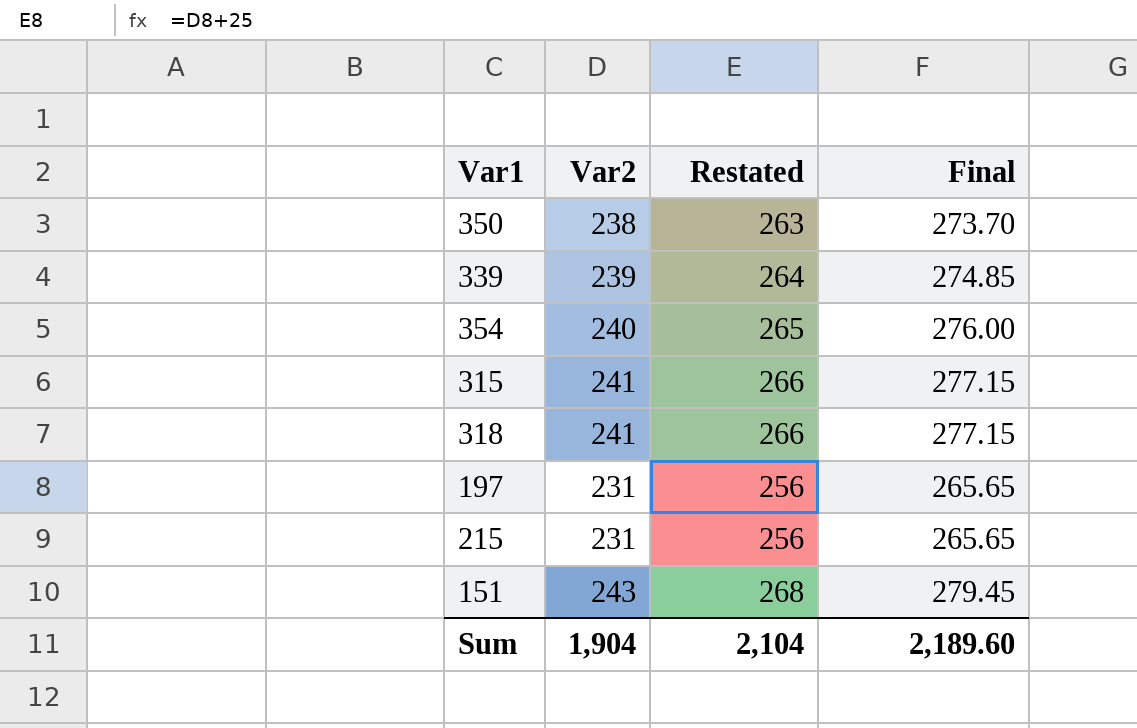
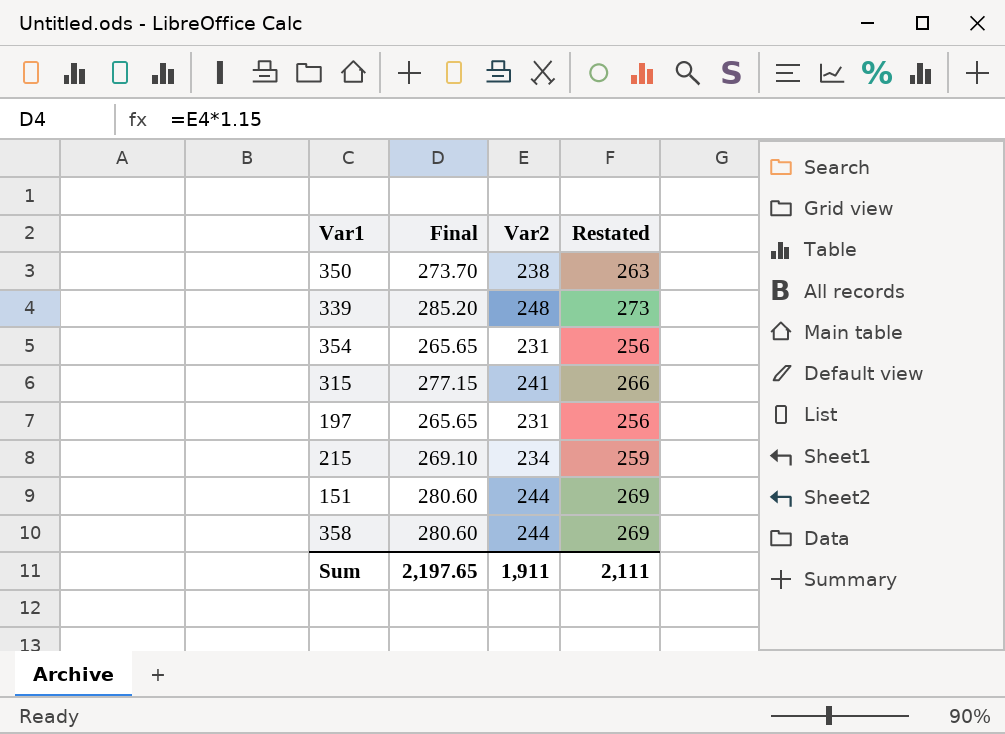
column Final | position: 4 -> 2
row 318: 241 | 266 | 277.15 -> none
339 | Final: 274.85 -> 285.20
339 | Var2: 239 -> 248
339 | Restated: 264 -> 273
354 | Final: 276.00 -> 265.65
354 | Var2: 240 -> 231
354 | Restated: 265 -> 256
215 | Final: 265.65 -> 269.10
215 | Var2: 231 -> 234
215 | Restated: 256 -> 259
151 | Final: 279.45 -> 280.60
151 | Var2: 243 -> 244
151 | Restated: 268 -> 269
row 358: none -> 280.60 | 244 | 269
Sum | Final: 2,189.60 -> 2,197.65
Sum | Var2: 1,904 -> 1,911
Sum | Restated: 2,104 -> 2,111

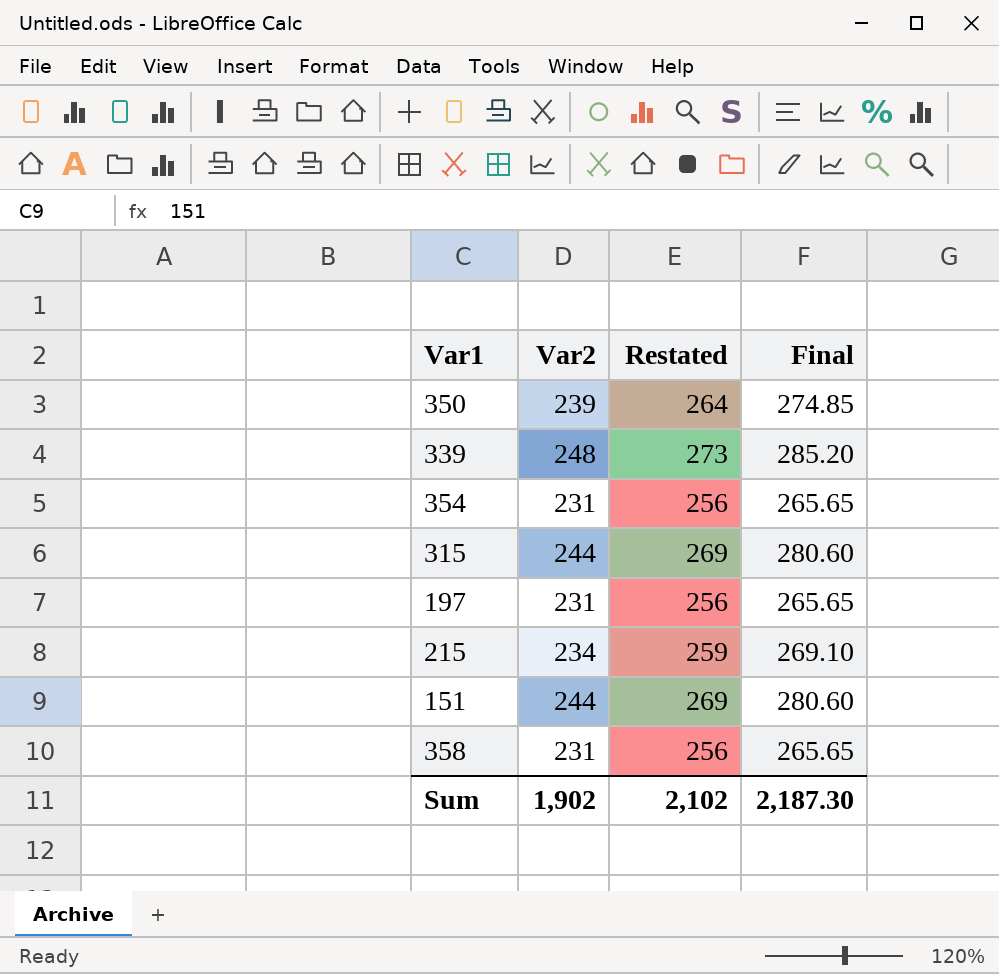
column Final | position: 2 -> 4
350 | Var2: 238 -> 239
350 | Restated: 263 -> 264
350 | Final: 273.70 -> 274.85
315 | Var2: 241 -> 244
315 | Restated: 266 -> 269
315 | Final: 277.15 -> 280.60
358 | Var2: 244 -> 231
358 | Restated: 269 -> 256
358 | Final: 280.60 -> 265.65
Sum | Var2: 1,911 -> 1,902
Sum | Restated: 2,111 -> 2,102
Sum | Final: 2,197.65 -> 2,187.30

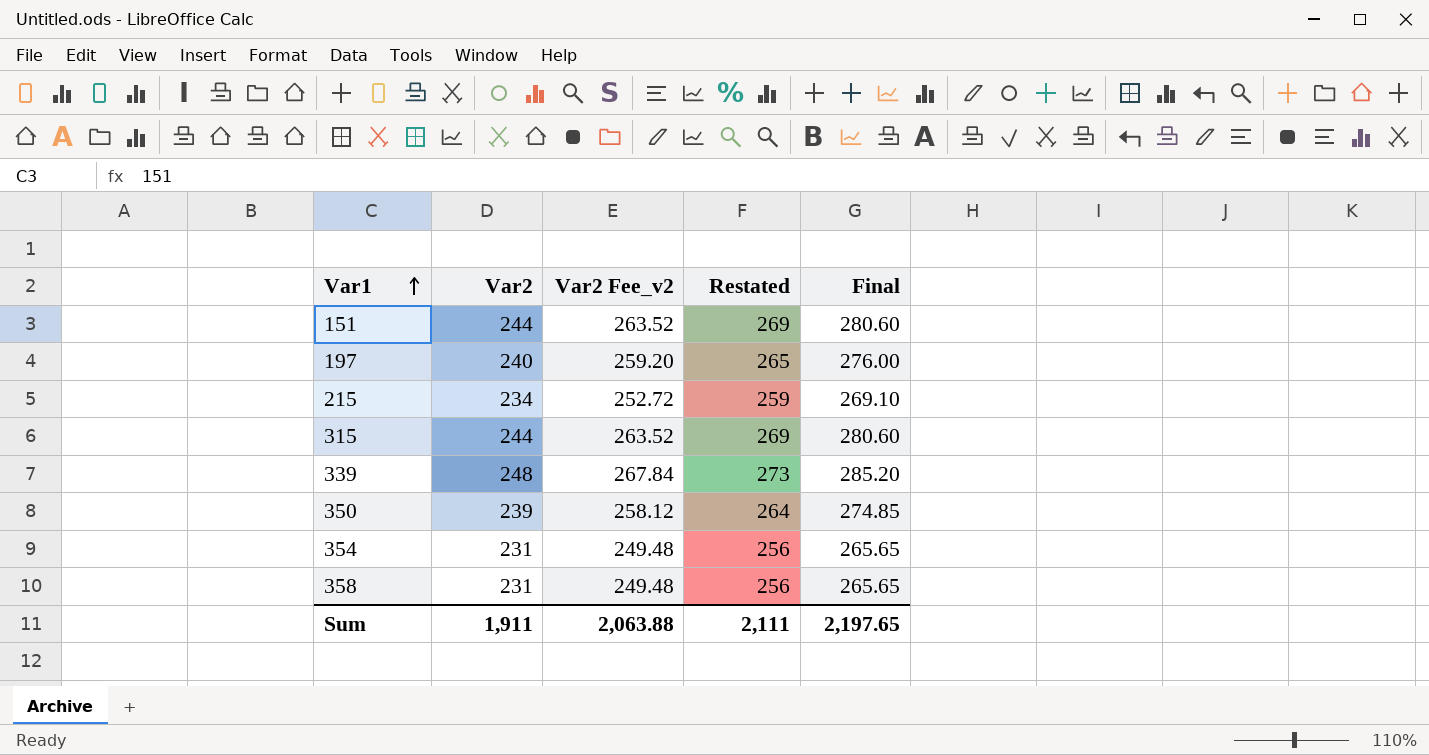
row order: none -> Var1 ascending
column Var2 Fee_v2 | formula: none -> [Var2] * 1.08
197 | Var2: 231 -> 240
197 | Restated: 256 -> 265
197 | Final: 265.65 -> 276.00
Sum | Var2: 1,902 -> 1,911
Sum | Restated: 2,102 -> 2,111
Sum | Final: 2,187.30 -> 2,197.65

